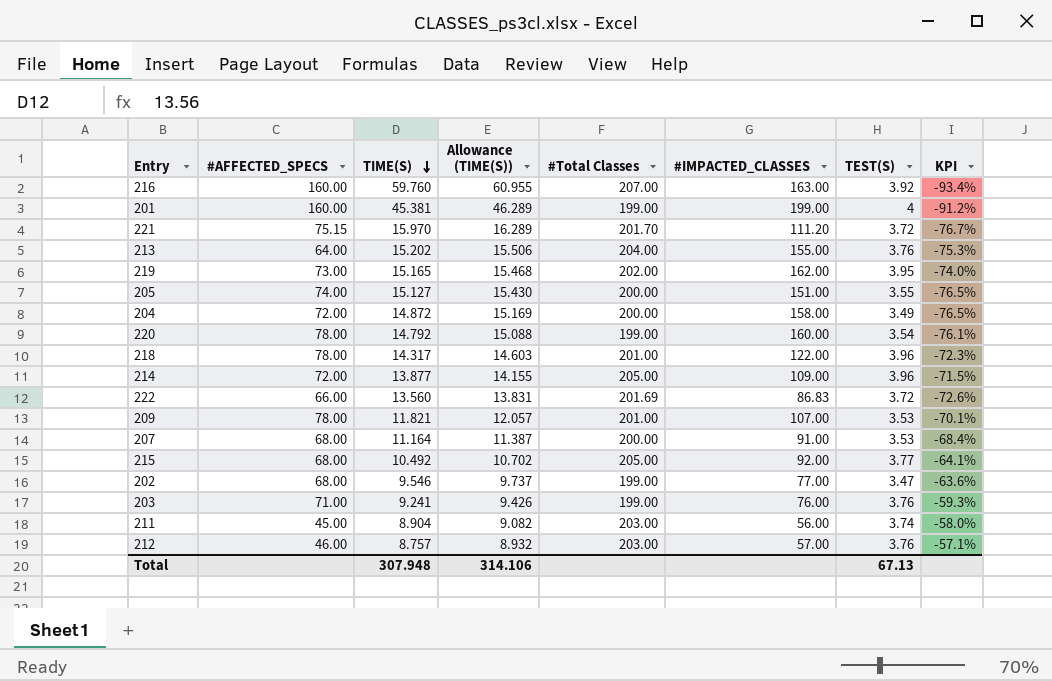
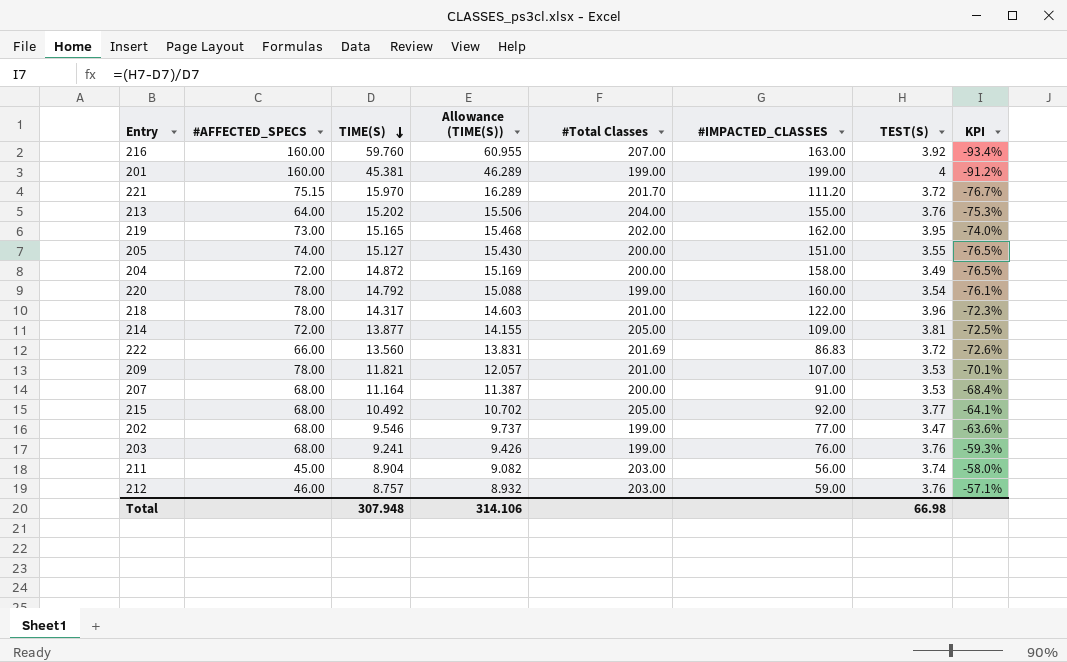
214 | TEST(S): 3.96 -> 3.81
214 | KPI: -71.5% -> -72.5%
203 | #AFFECTED_SPECS: 71.00 -> 68.00
212 | #IMPACTED_CLASSES: 57.00 -> 59.00
Total | TEST(S): 67.13 -> 66.98

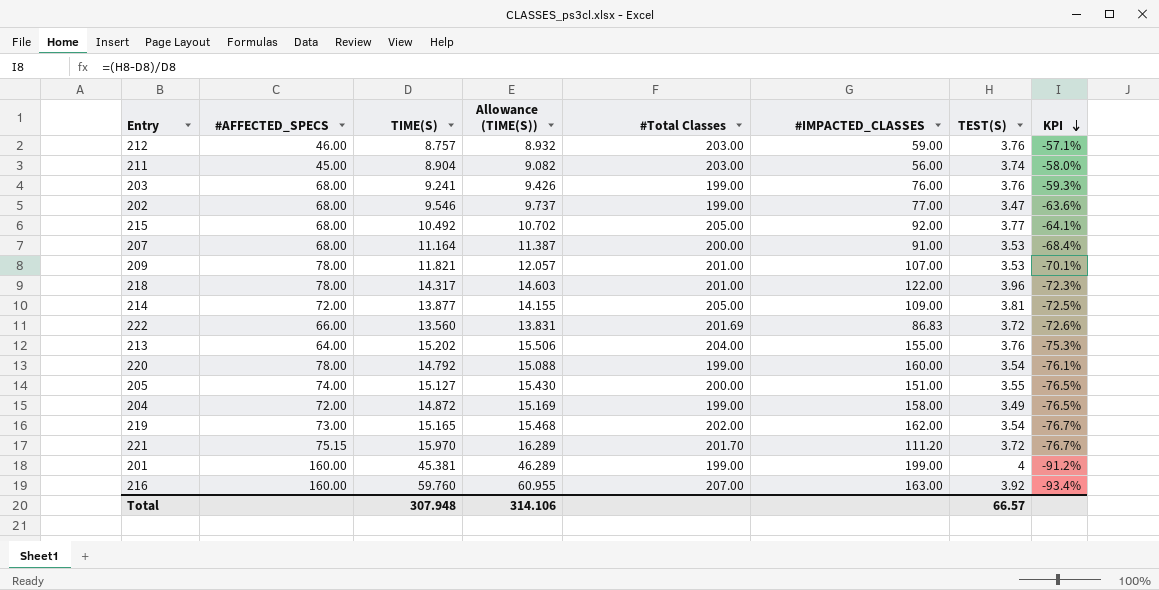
row order: TIME(S) descending -> KPI descending
204 | #Total Classes: 200.00 -> 199.00
219 | TEST(S): 3.95 -> 3.54
219 | KPI: -74.0% -> -76.7%
Total | TEST(S): 66.98 -> 66.57

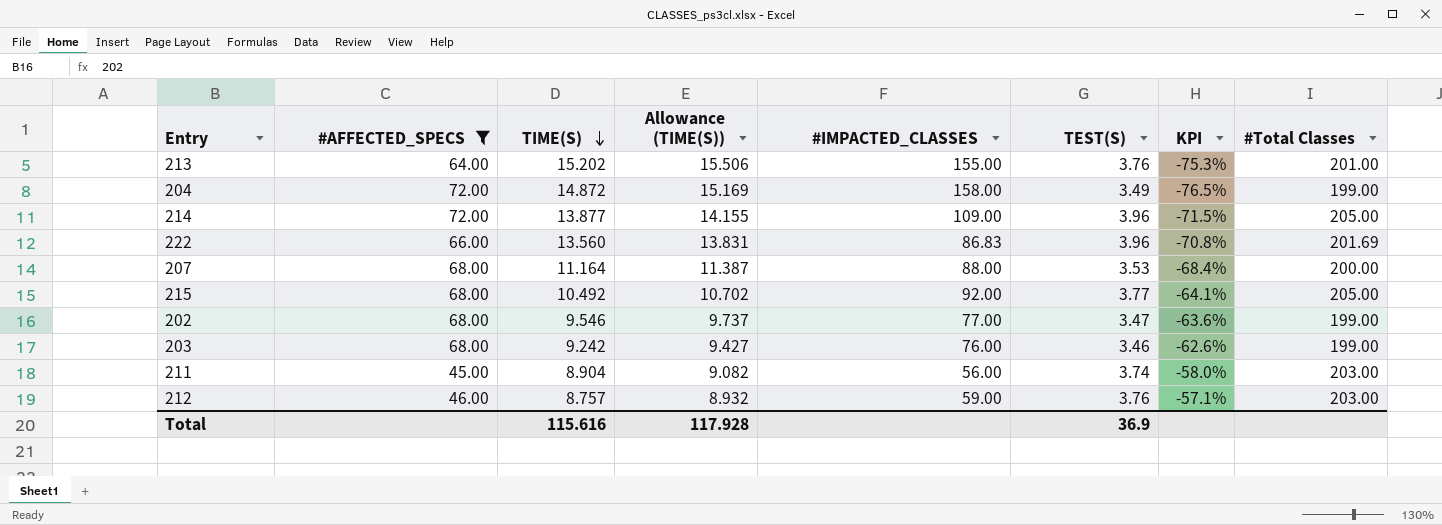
filter: none -> #AFFECTED_SPECS <= 72.00
row order: KPI descending -> TIME(S) descending
column #Total Classes | position: 5 -> 8
213 | #Total Classes: 204.00 -> 201.00
214 | TEST(S): 3.81 -> 3.96
214 | KPI: -72.5% -> -71.5%
222 | TEST(S): 3.72 -> 3.96
222 | KPI: -72.6% -> -70.8%
207 | #IMPACTED_CLASSES: 91.00 -> 88.00
203 | TIME(S): 9.241 -> 9.242
203 | Allowance (TIME(S)): 9.426 -> 9.427
203 | TEST(S): 3.76 -> 3.46
203 | KPI: -59.3% -> -62.6%
Total | TIME(S): 307.948 -> 115.616
Total | Allowance (TIME(S)): 314.106 -> 117.928
Total | TEST(S): 66.57 -> 36.9

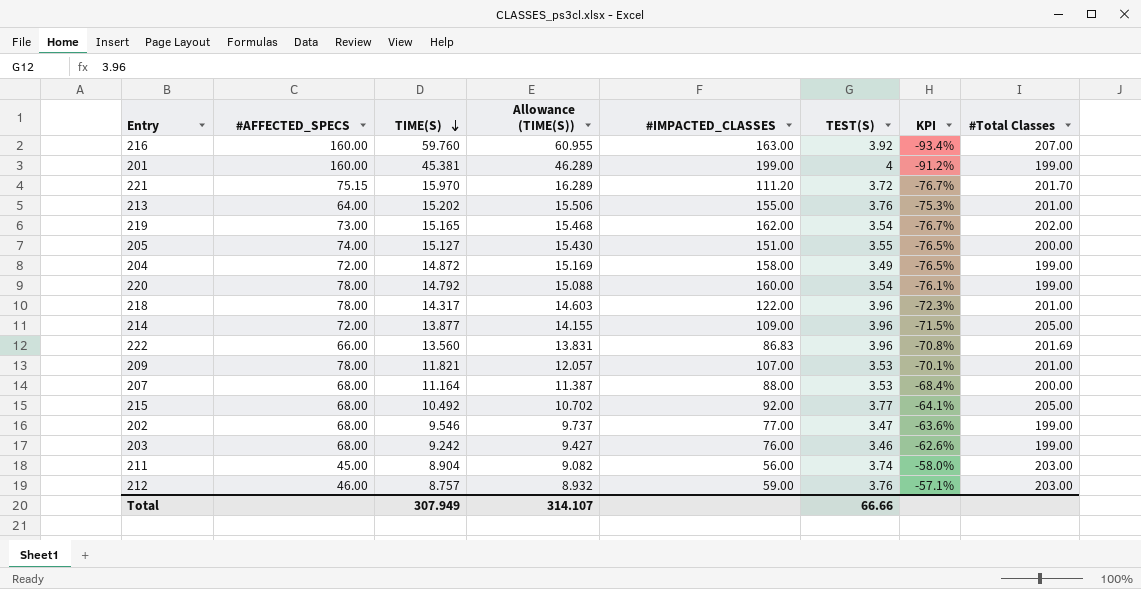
filter: #AFFECTED_SPECS <= 72.00 -> none
Total | TIME(S): 115.616 -> 307.949
Total | Allowance (TIME(S)): 117.928 -> 314.107
Total | TEST(S): 36.9 -> 66.66

